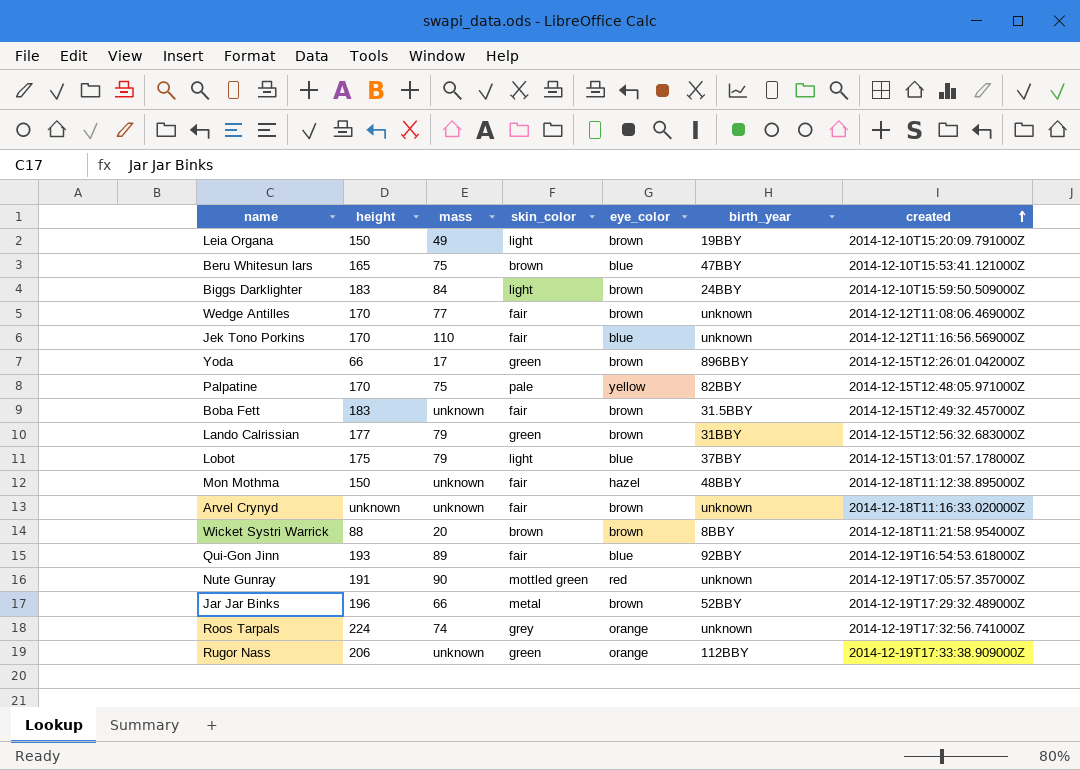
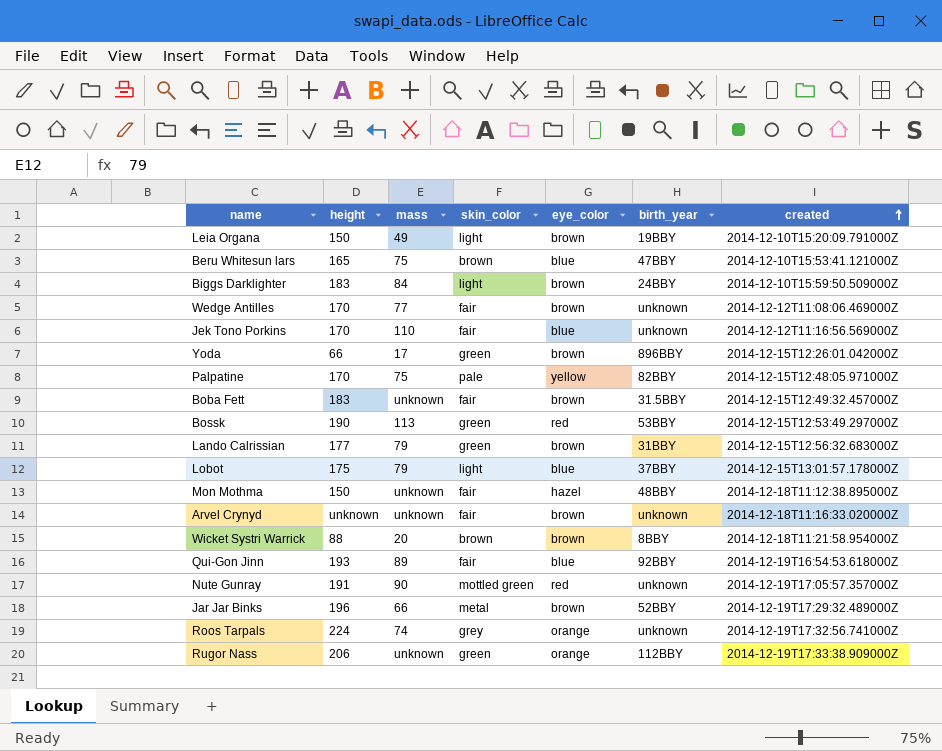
row Bossk: none -> 190 | 113 | green | red | 53BBY | 2014-12-15T12:53:49.297000Z

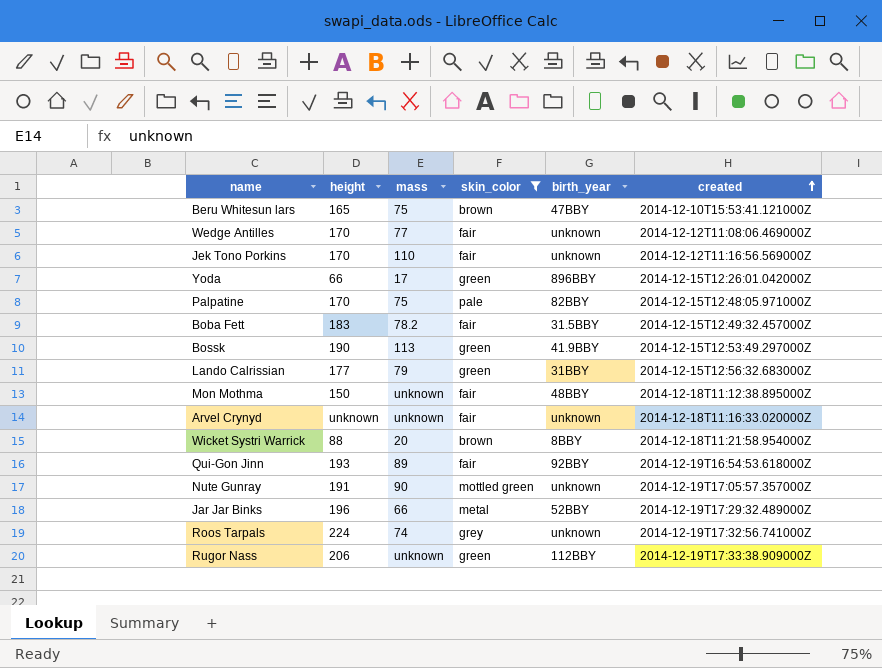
filter: none -> skin_color != light
column eye_color | position: 5 -> none
Boba Fett | mass: unknown -> 78.2
Bossk | birth_year: 53BBY -> 41.9BBY

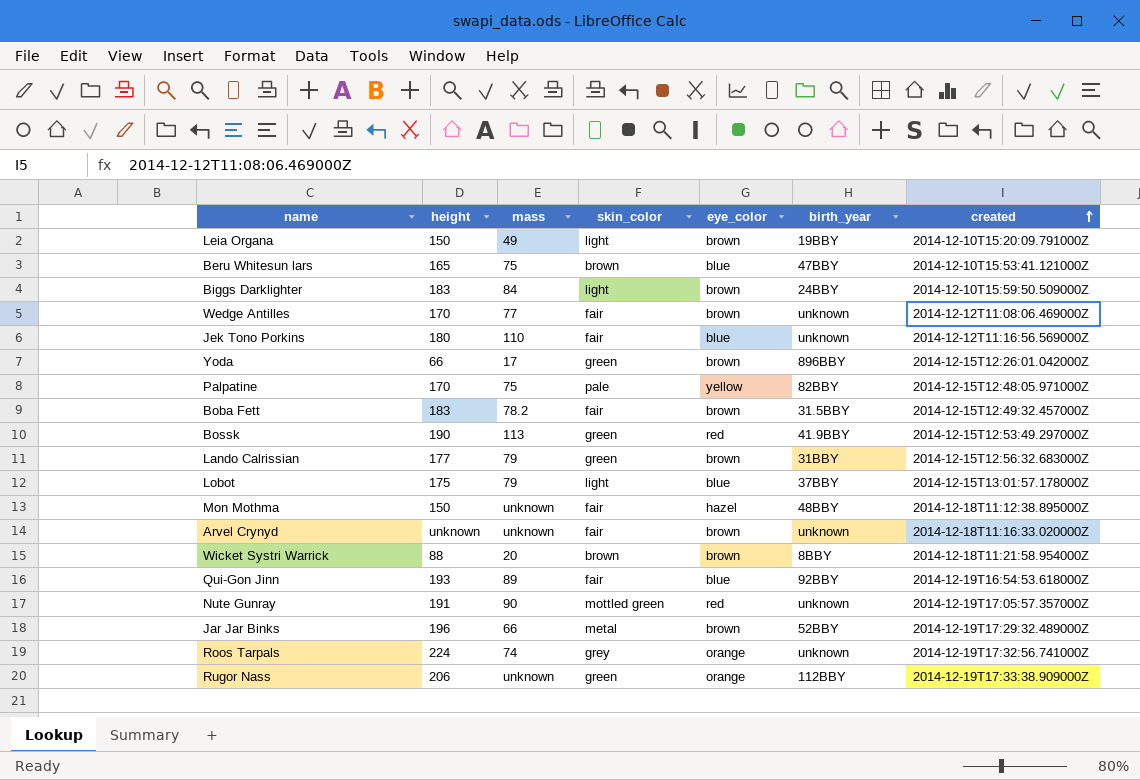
filter: skin_color != light -> none
column eye_color | position: none -> 5
Jek Tono Porkins | height: 170 -> 180

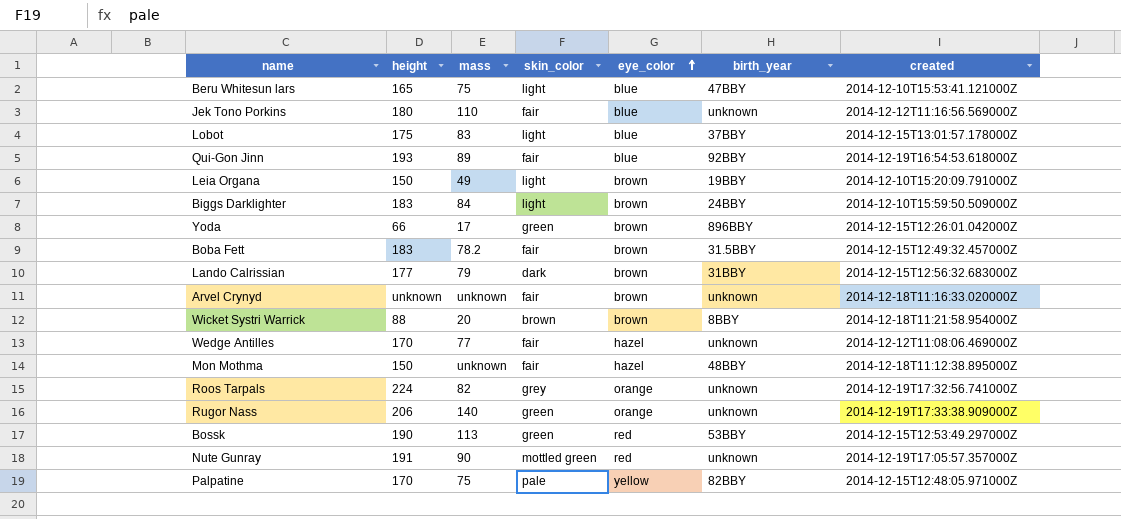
row order: created ascending -> eye_color ascending
row Jar Jar Binks: 196 | 66 | metal | brown | 52BBY | 2014-12-19T17:29:32.489000Z -> none
Beru Whitesun lars | skin_color: brown -> light
Lobot | mass: 79 -> 83
Lando Calrissian | skin_color: green -> dark
Wedge Antilles | eye_color: brown -> hazel
Roos Tarpals | mass: 74 -> 82
Rugor Nass | mass: unknown -> 140
Rugor Nass | birth_year: 112BBY -> unknown
Bossk | birth_year: 41.9BBY -> 53BBY

